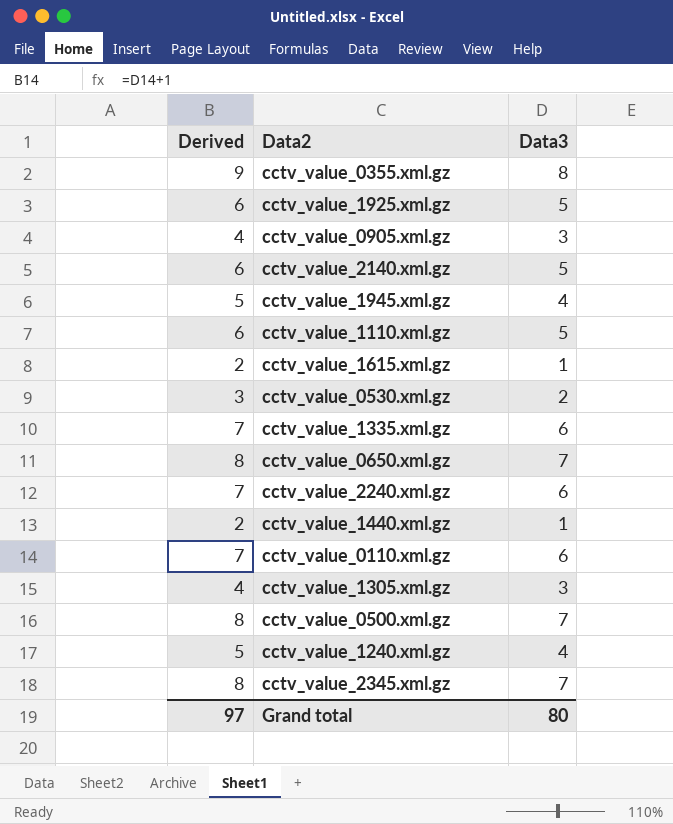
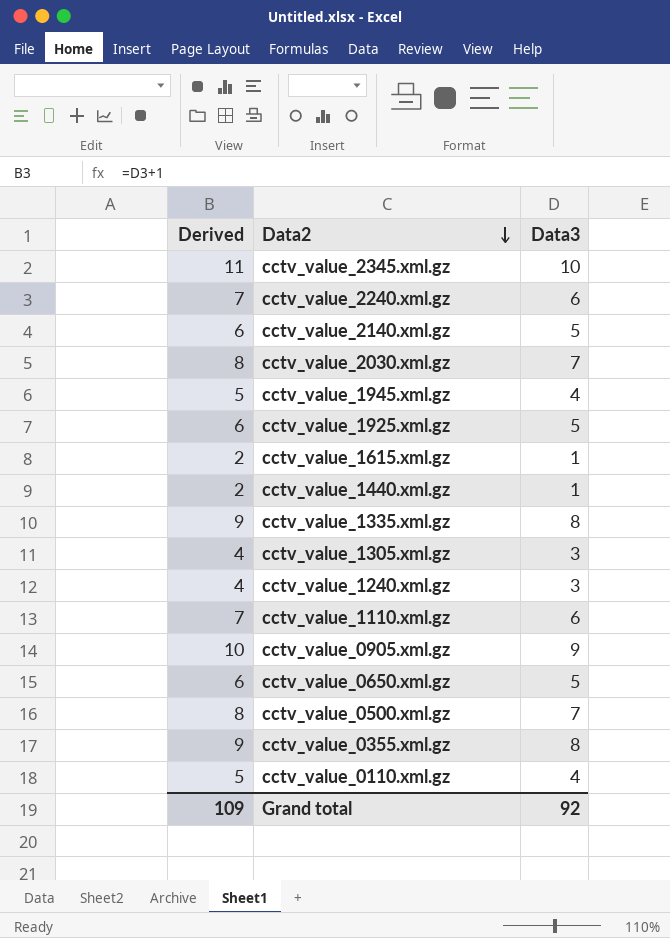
row order: none -> Data2 descending
row cctv_value_0530.xml.gz: 3 | 2 -> none
cctv_value_2345.xml.gz | Derived: 8 -> 11
cctv_value_2345.xml.gz | Data3: 7 -> 10
row cctv_value_2030.xml.gz: none -> 8 | 7
cctv_value_1335.xml.gz | Derived: 7 -> 9
cctv_value_1335.xml.gz | Data3: 6 -> 8
cctv_value_1240.xml.gz | Derived: 5 -> 4
cctv_value_1240.xml.gz | Data3: 4 -> 3
cctv_value_1110.xml.gz | Derived: 6 -> 7
cctv_value_1110.xml.gz | Data3: 5 -> 6
cctv_value_0905.xml.gz | Derived: 4 -> 10
cctv_value_0905.xml.gz | Data3: 3 -> 9
cctv_value_0650.xml.gz | Derived: 8 -> 6
cctv_value_0650.xml.gz | Data3: 7 -> 5
cctv_value_0110.xml.gz | Derived: 7 -> 5
cctv_value_0110.xml.gz | Data3: 6 -> 4
Grand total | Derived: 97 -> 109
Grand total | Data3: 80 -> 92

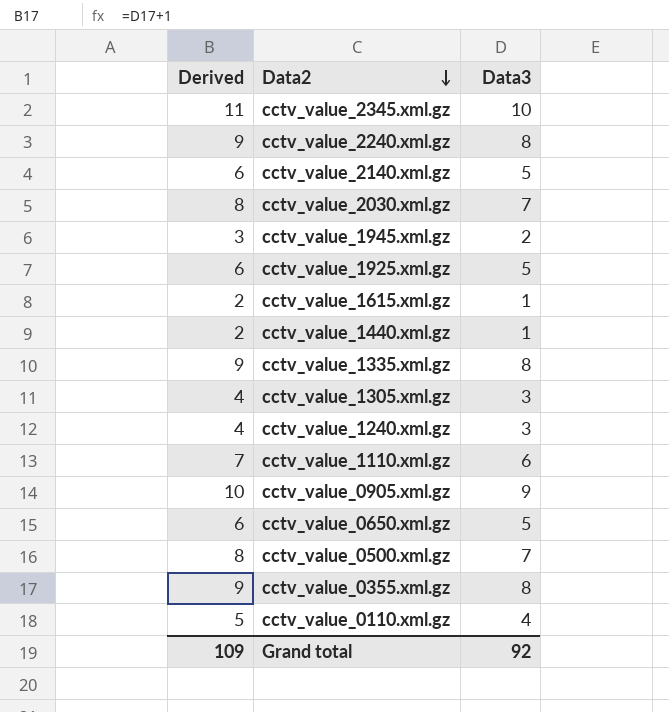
cctv_value_2240.xml.gz | Derived: 7 -> 9
cctv_value_2240.xml.gz | Data3: 6 -> 8
cctv_value_1945.xml.gz | Derived: 5 -> 3
cctv_value_1945.xml.gz | Data3: 4 -> 2

